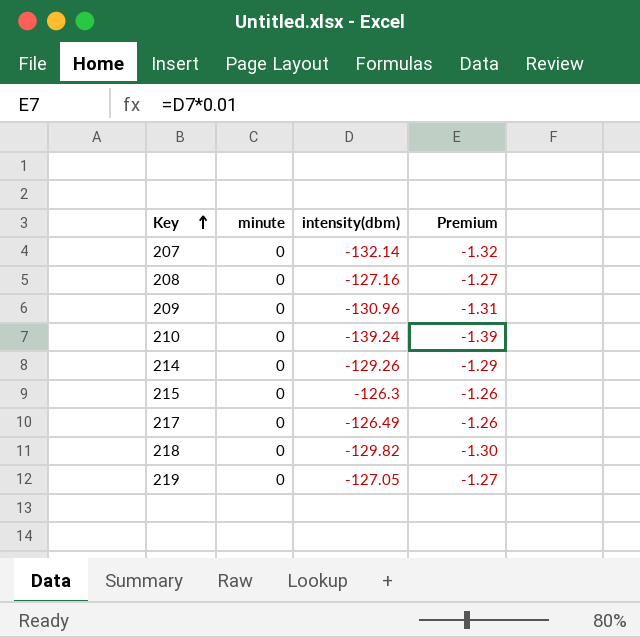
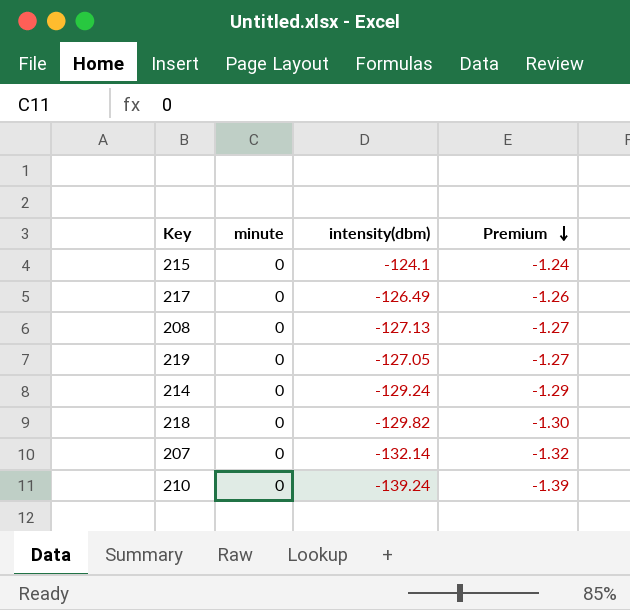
row order: Key ascending -> Premium descending
row 209: 0 | -130.96 | -1.31 -> none
215 | intensity(dbm): -126.3 -> -124.1
215 | Premium: -1.26 -> -1.24
208 | intensity(dbm): -127.16 -> -127.13
214 | intensity(dbm): -129.26 -> -129.24

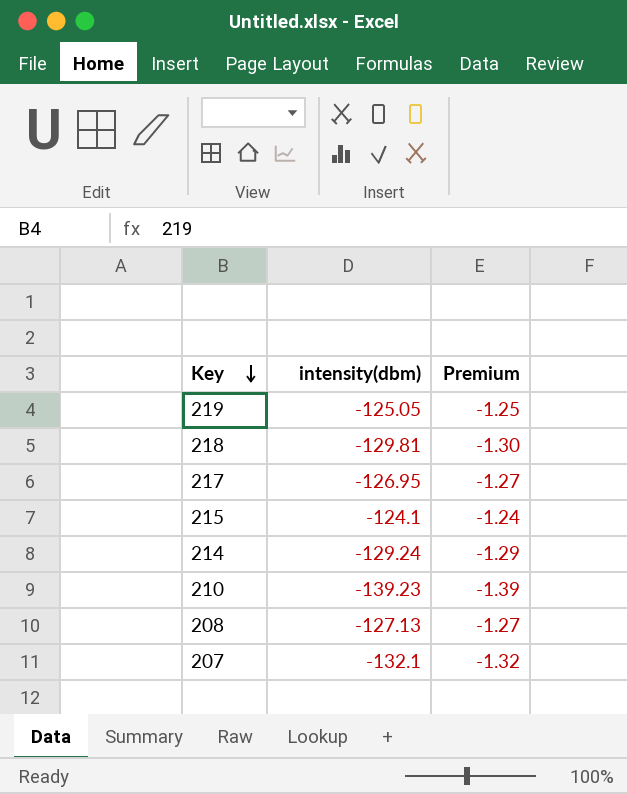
row order: Premium descending -> Key descending
column minute | position: 2 -> none
219 | intensity(dbm): -127.05 -> -125.05
219 | Premium: -1.27 -> -1.25
218 | intensity(dbm): -129.82 -> -129.81
217 | intensity(dbm): -126.49 -> -126.95
217 | Premium: -1.26 -> -1.27
210 | intensity(dbm): -139.24 -> -139.23
207 | intensity(dbm): -132.14 -> -132.1

